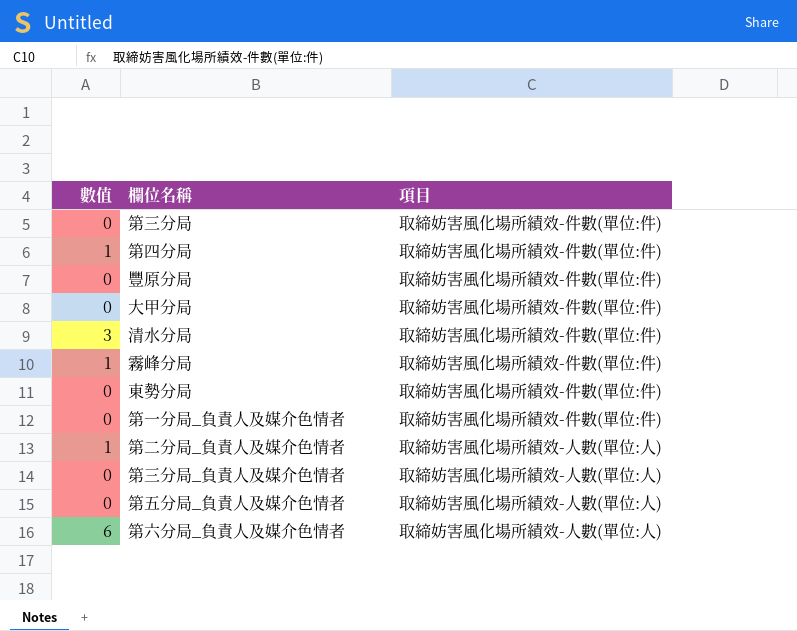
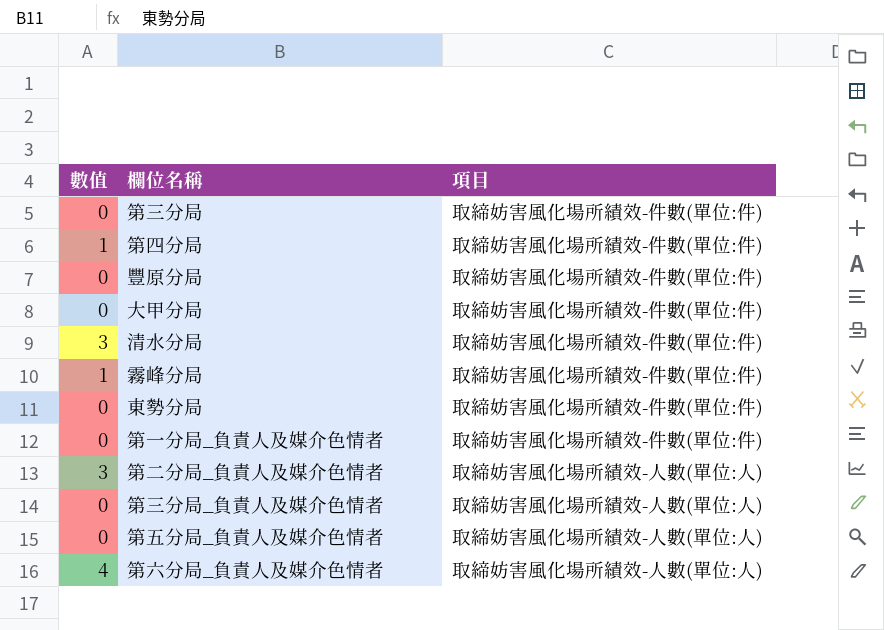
第二分局_負責人及媒介色情者 | 數值: 1 -> 3
第六分局_負責人及媒介色情者 | 數值: 6 -> 4

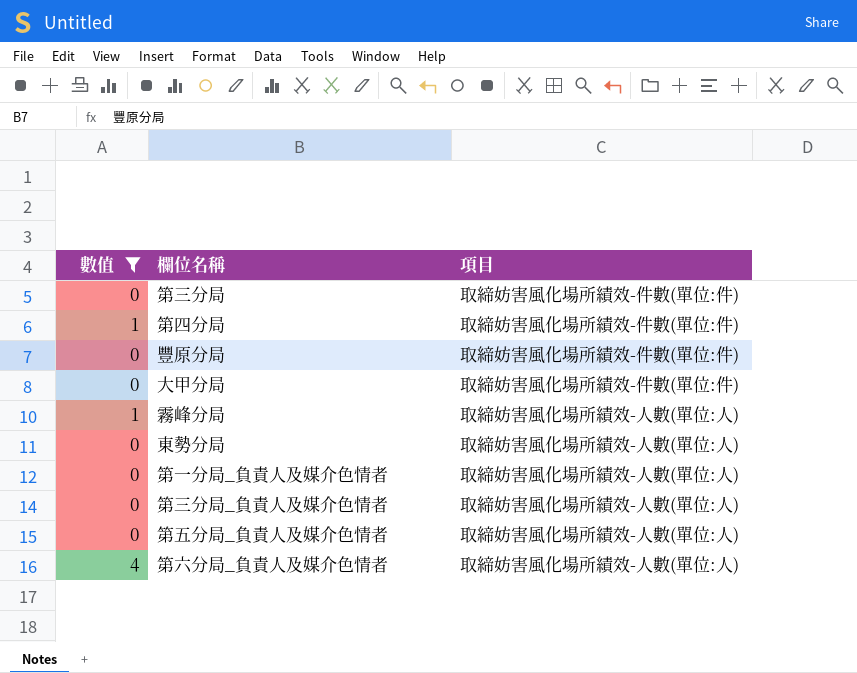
filter: none -> 數值 != 3
霧峰分局 | 項目: 取締妨害風化場所績效-件數(單位:件) -> 取締妨害風化場所績效-人數(單位:人)
東勢分局 | 項目: 取締妨害風化場所績效-件數(單位:件) -> 取締妨害風化場所績效-人數(單位:人)
第一分局_負責人及媒介色情者 | 項目: 取締妨害風化場所績效-件數(單位:件) -> 取締妨害風化場所績效-人數(單位:人)

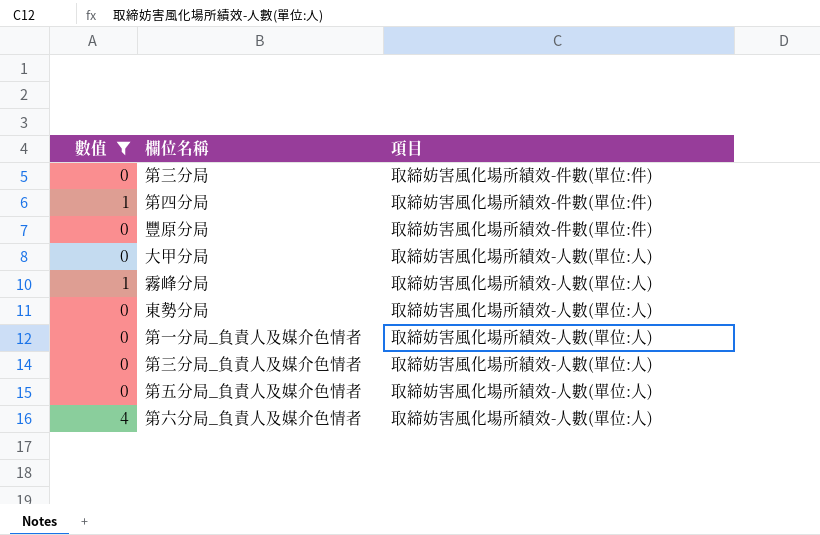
大甲分局 | 項目: 取締妨害風化場所績效-件數(單位:件) -> 取締妨害風化場所績效-人數(單位:人)

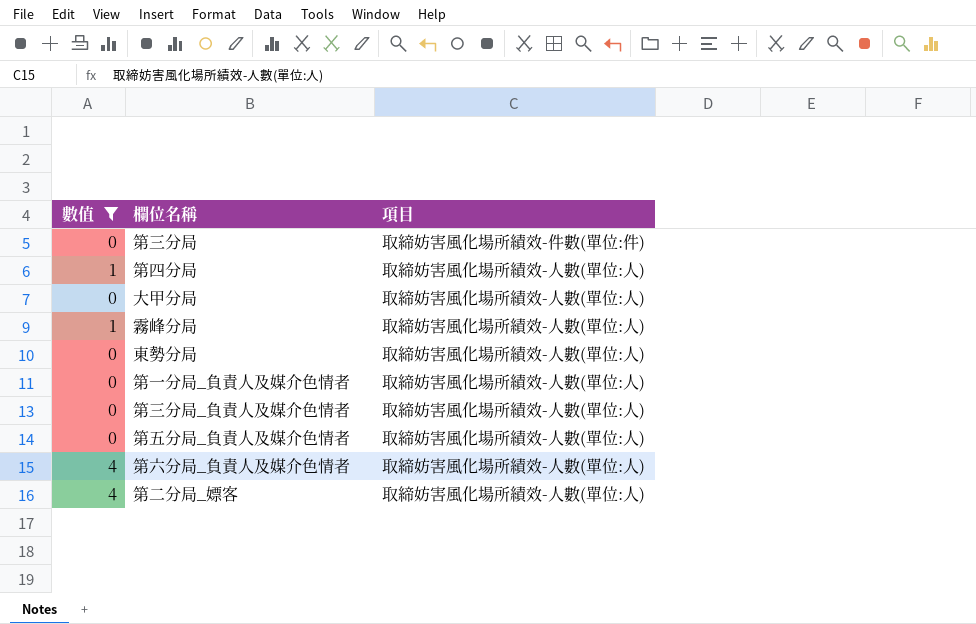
row 豐原分局: 0 | 取締妨害風化場所績效-件數(單位:件) -> none
第四分局 | 項目: 取締妨害風化場所績效-件數(單位:件) -> 取締妨害風化場所績效-人數(單位:人)
row 第二分局_嫖客: none -> 4 | 取締妨害風化場所績效-人數(單位:人)

